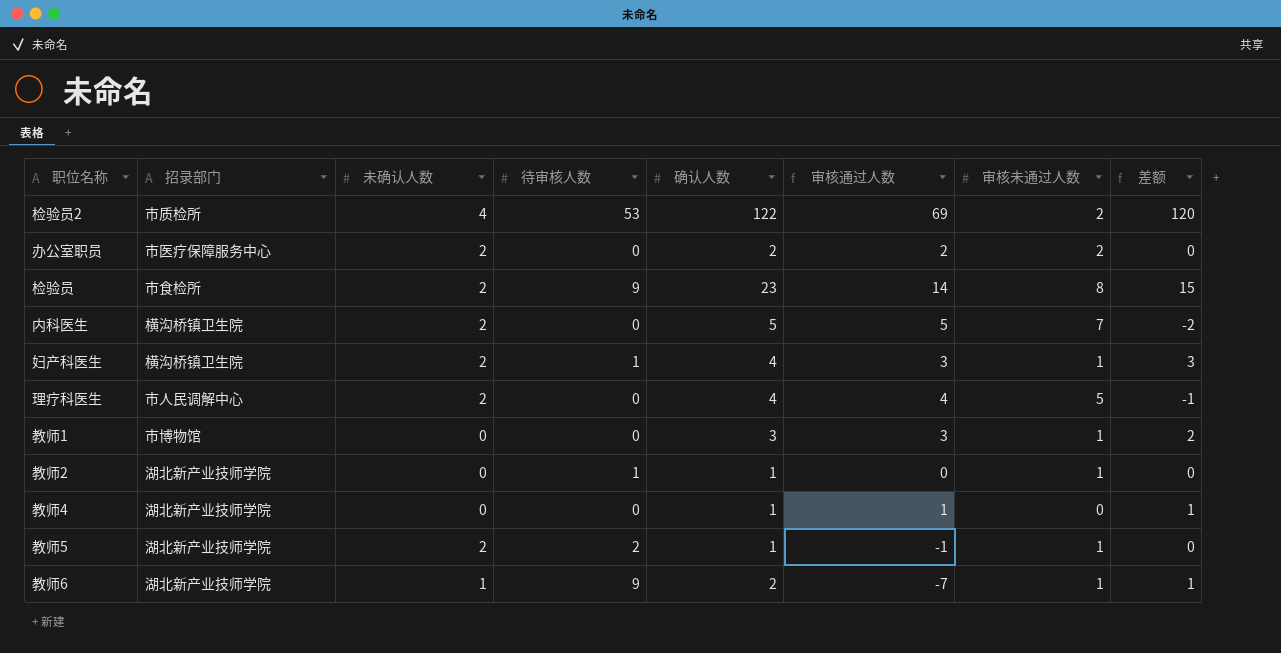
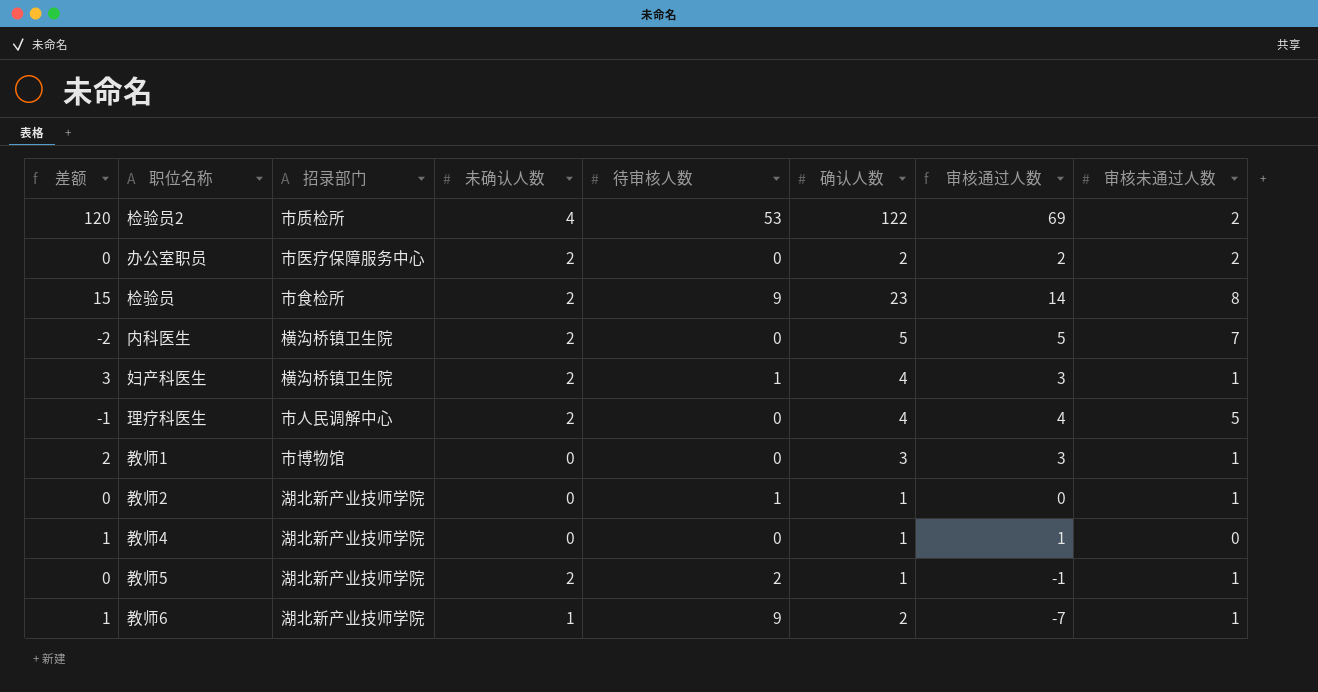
column 差额 | position: 8 -> 1

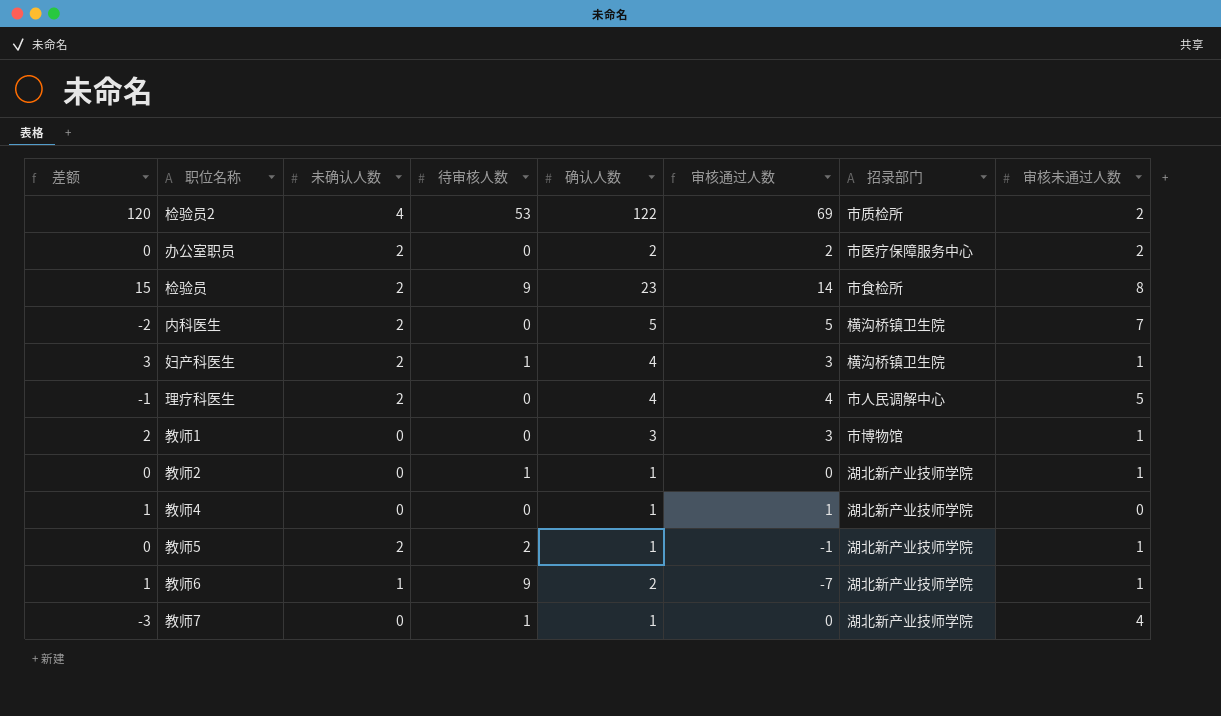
column 招录部门 | position: 3 -> 7
row 教师7: none -> -3 | 0 | 1 | 1 | 0 | 湖北新产业技师学院 | 4

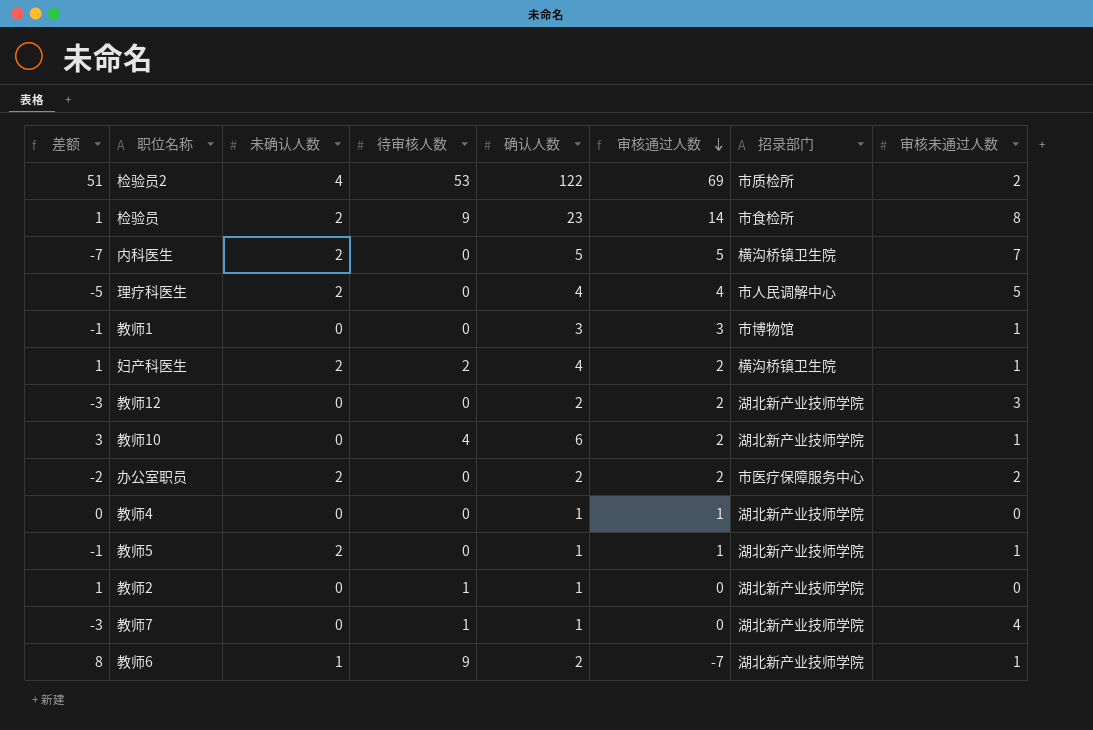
row order: none -> 审核通过人数 descending
column 差额 | formula: [确认人数] - [审核未通过人数] -> [待审核人数] - [审核未通过人数]
妇产科医生 | 待审核人数: 1 -> 2
妇产科医生 | 审核通过人数: 3 -> 2
row 教师12: none -> -3 | 0 | 0 | 2 | 2 | 湖北新产业技师学院 | 3
row 教师10: none -> 3 | 0 | 4 | 6 | 2 | 湖北新产业技师学院 | 1
教师5 | 待审核人数: 2 -> 0
教师5 | 审核通过人数: -1 -> 1
教师2 | 审核未通过人数: 1 -> 0

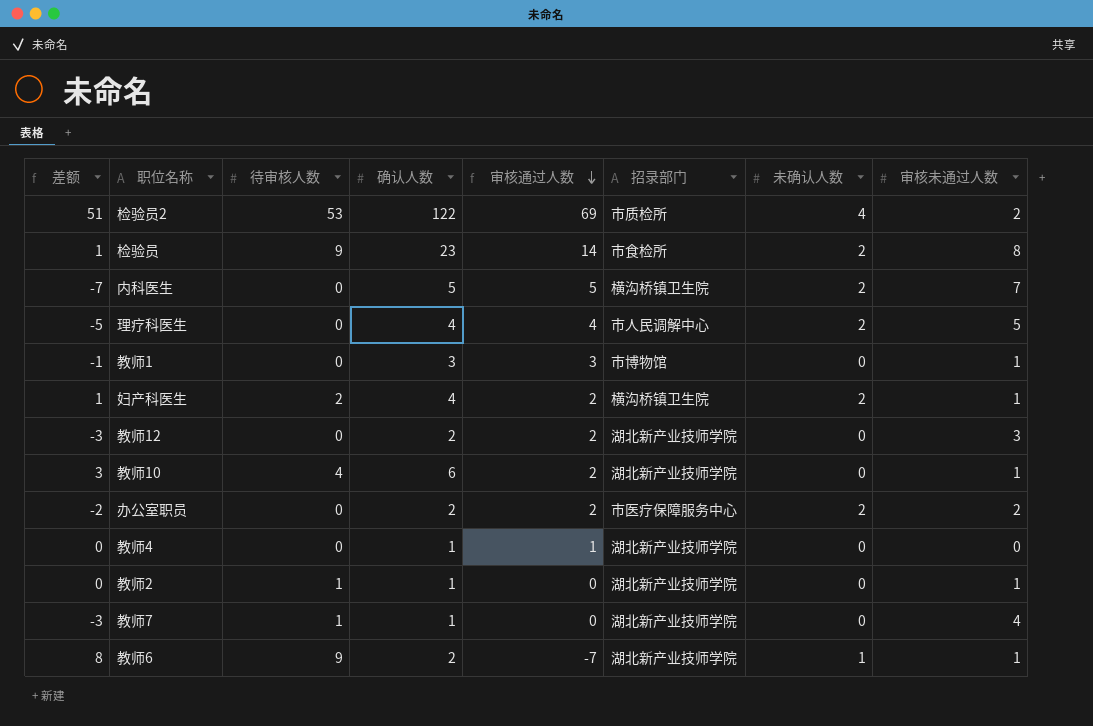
column 未确认人数 | position: 3 -> 7
row 教师5: -1 | 2 | 0 | 1 | 1 | 湖北新产业技师学院 | 1 -> none
教师2 | 差额: 1 -> 0
教师2 | 审核未通过人数: 0 -> 1

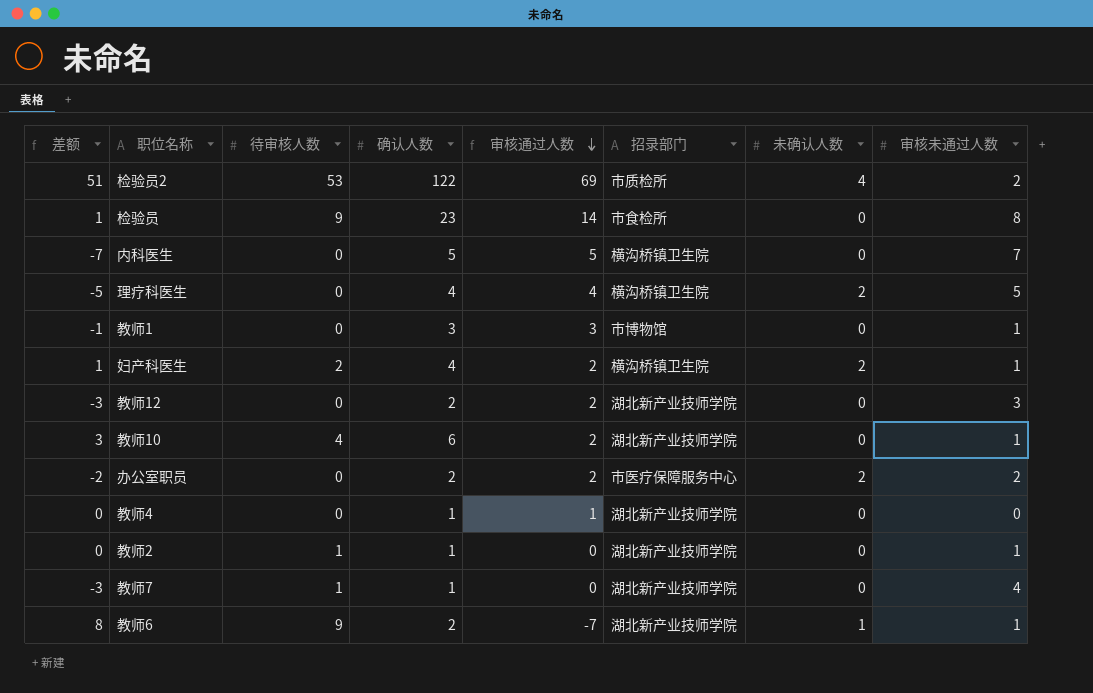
检验员 | 未确认人数: 2 -> 0
内科医生 | 未确认人数: 2 -> 0
理疗科医生 | 招录部门: 市人民调解中心 -> 横沟桥镇卫生院

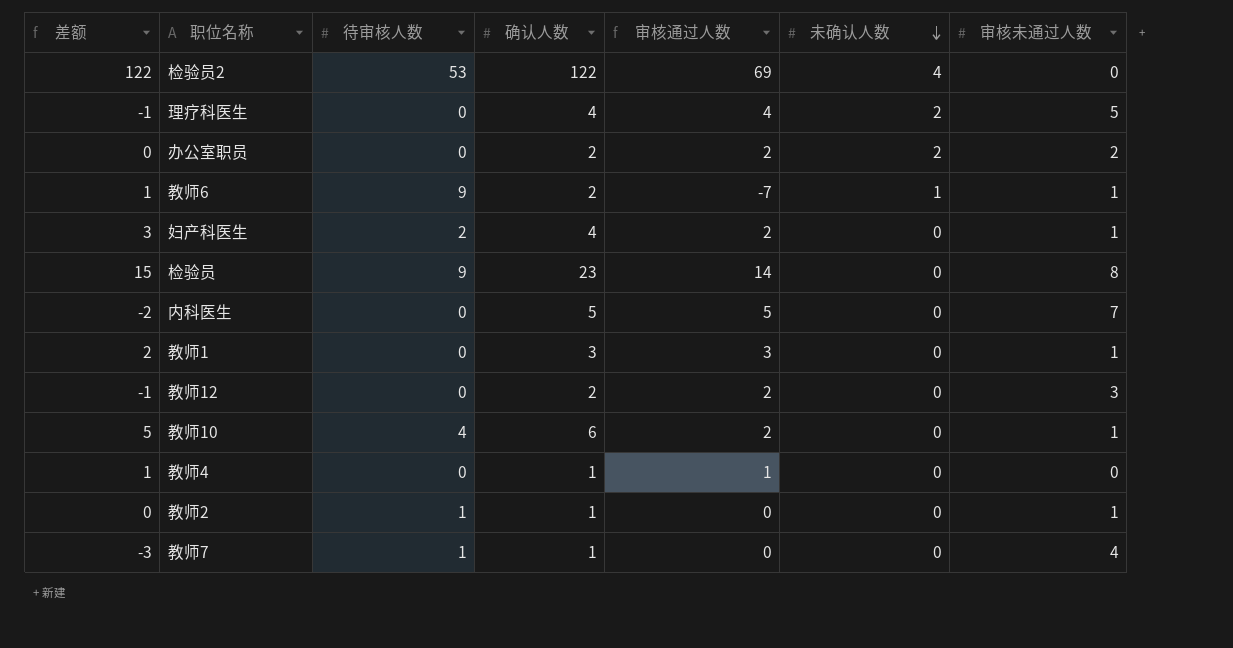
row order: 审核通过人数 descending -> 未确认人数 descending
column 招录部门 | position: 6 -> none
column 差额 | formula: [待审核人数] - [审核未通过人数] -> [确认人数] - [审核未通过人数]
检验员2 | 审核未通过人数: 2 -> 0
妇产科医生 | 未确认人数: 2 -> 0

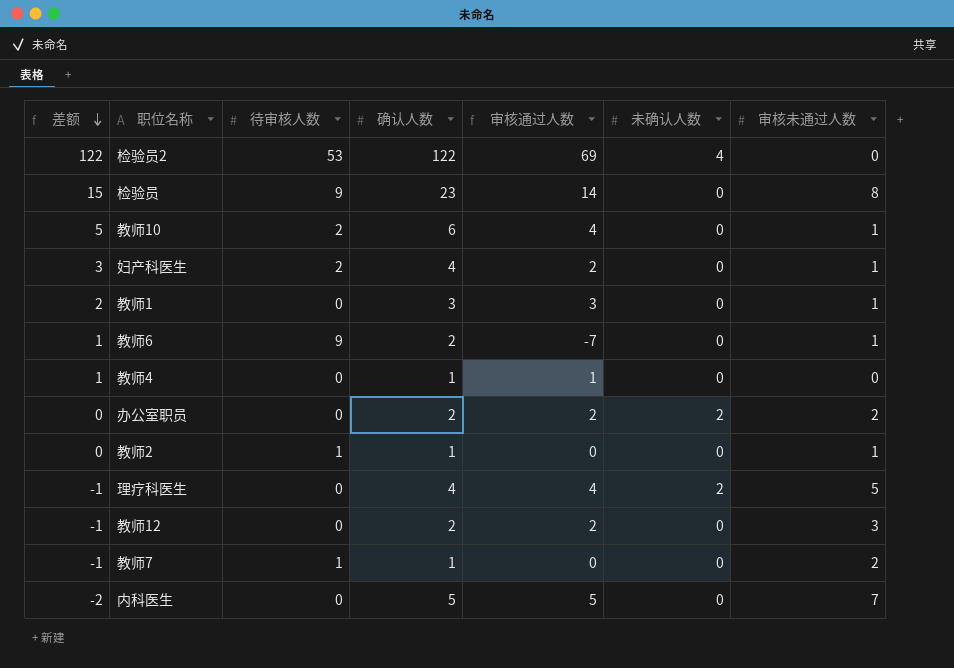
row order: 未确认人数 descending -> 差额 descending
教师10 | 待审核人数: 4 -> 2
教师10 | 审核通过人数: 2 -> 4
教师6 | 未确认人数: 1 -> 0
教师7 | 差额: -3 -> -1
教师7 | 审核未通过人数: 4 -> 2

